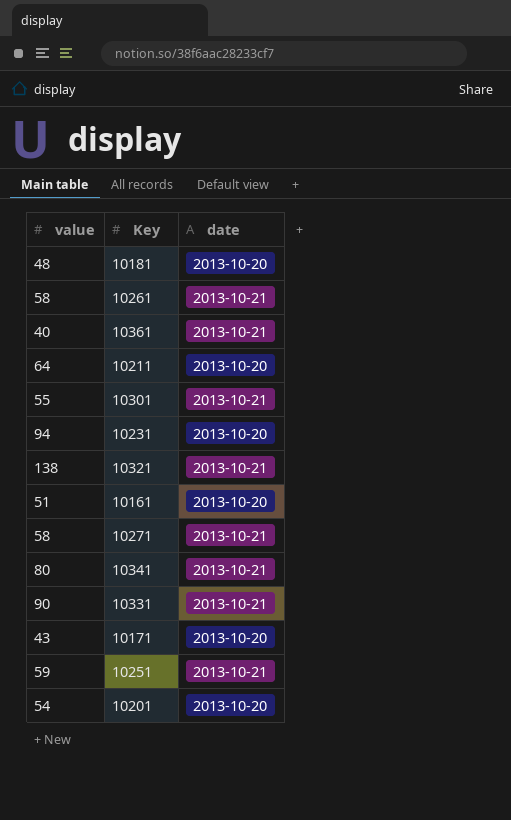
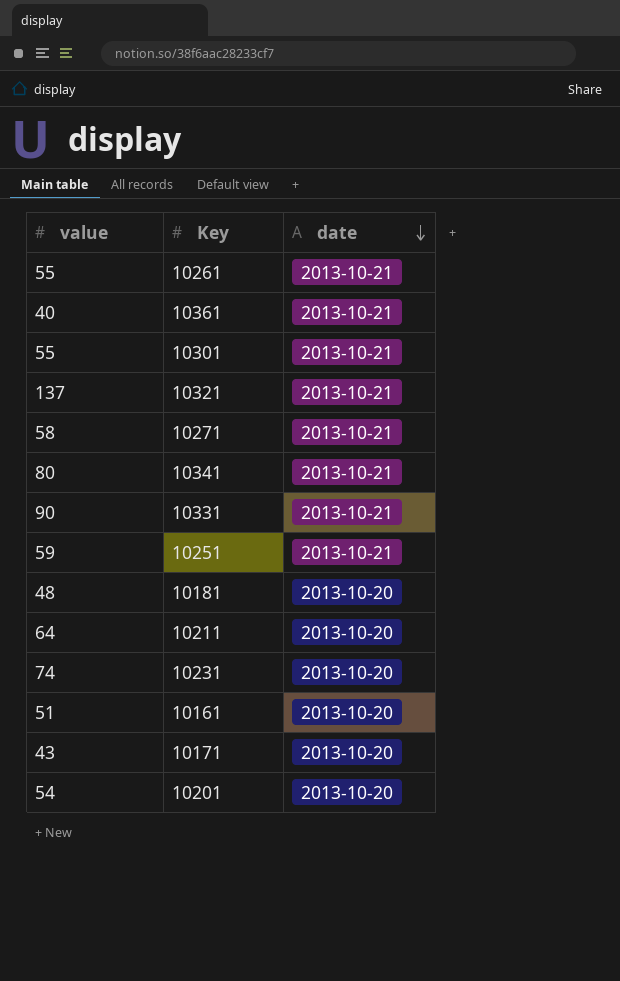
row order: none -> date descending
10261 | value: 58 -> 55
10321 | value: 138 -> 137
10231 | value: 94 -> 74

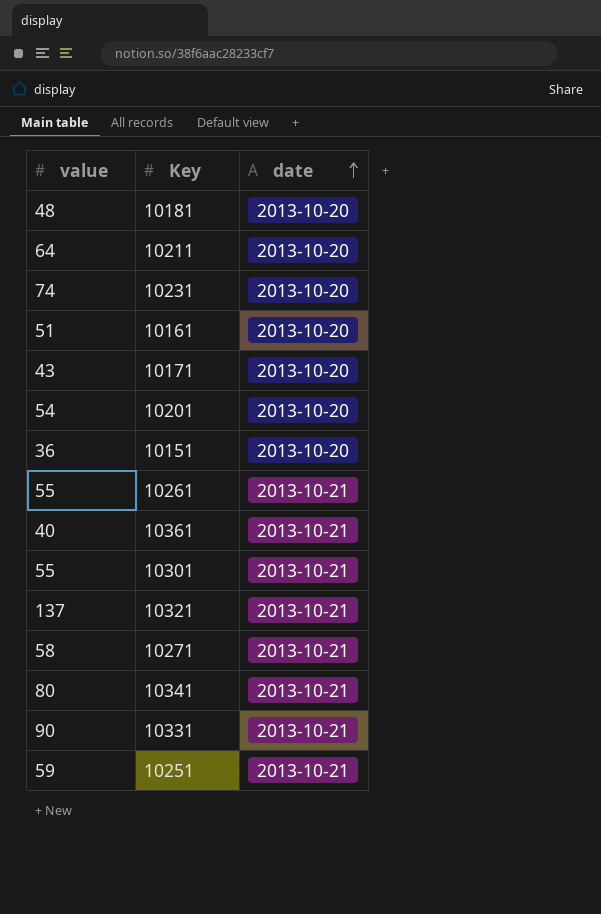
row order: date descending -> date ascending
row 10151: none -> 36 | 2013-10-20

